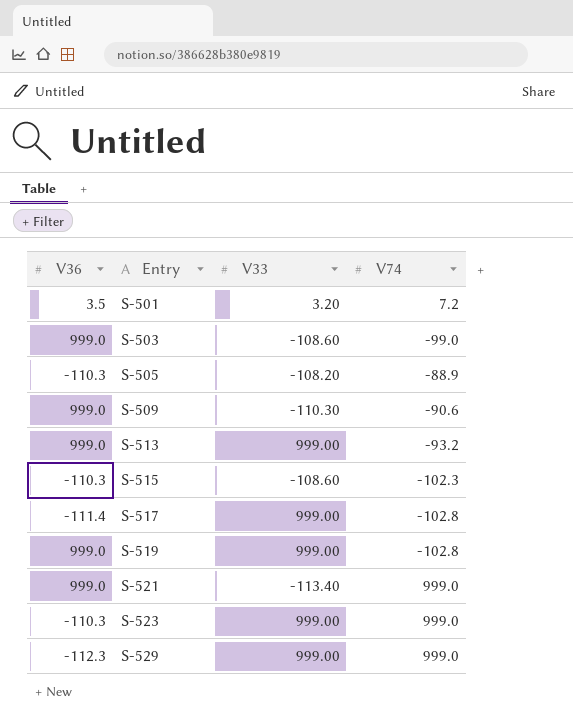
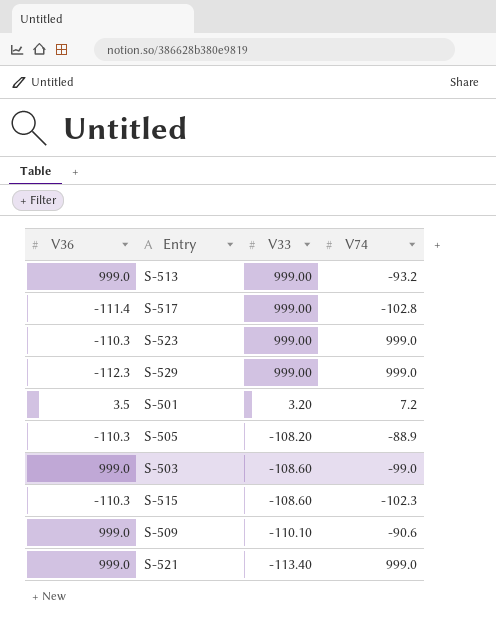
row order: Entry ascending -> V33 descending
row S-519: 999.0 | 999.00 | -102.8 -> none
S-509 | V33: -110.30 -> -110.10

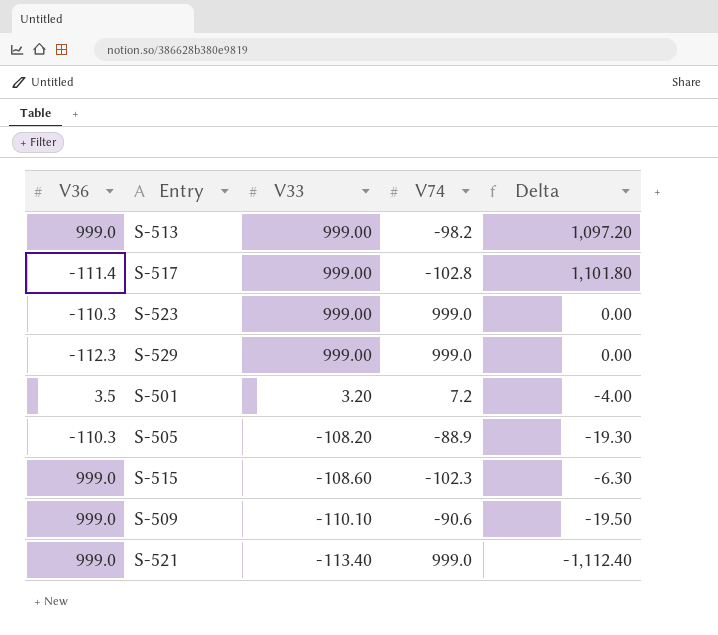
column Delta | formula: none -> [V33] - [V74]
row S-503: 999.0 | -108.60 | -99.0 -> none
S-513 | V74: -93.2 -> -98.2
S-515 | V36: -110.3 -> 999.0

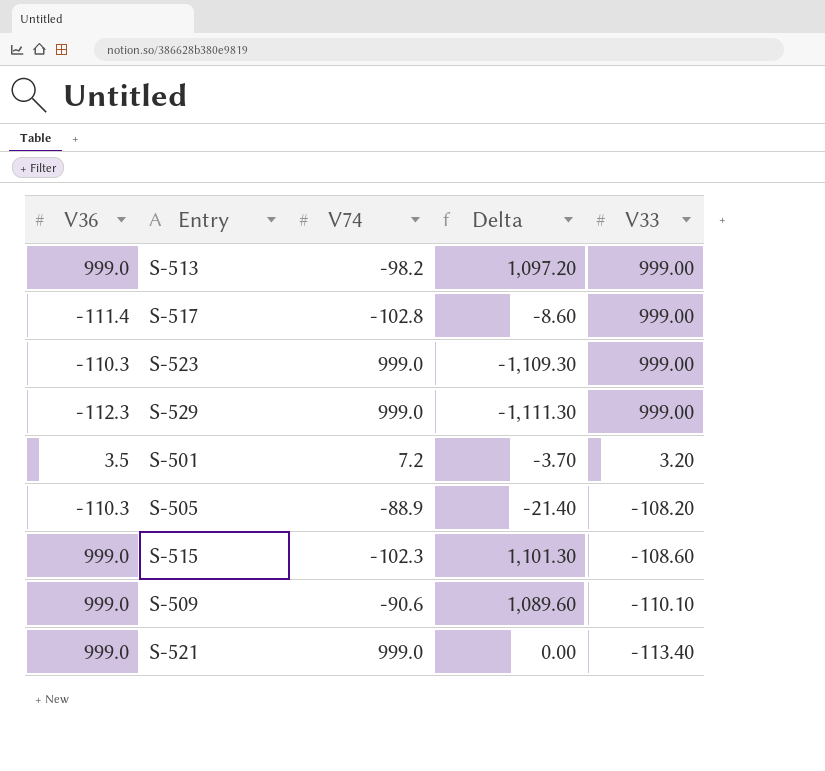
column Delta | formula: [V33] - [V74] -> [V36] - [V74]
column V33 | position: 3 -> 5

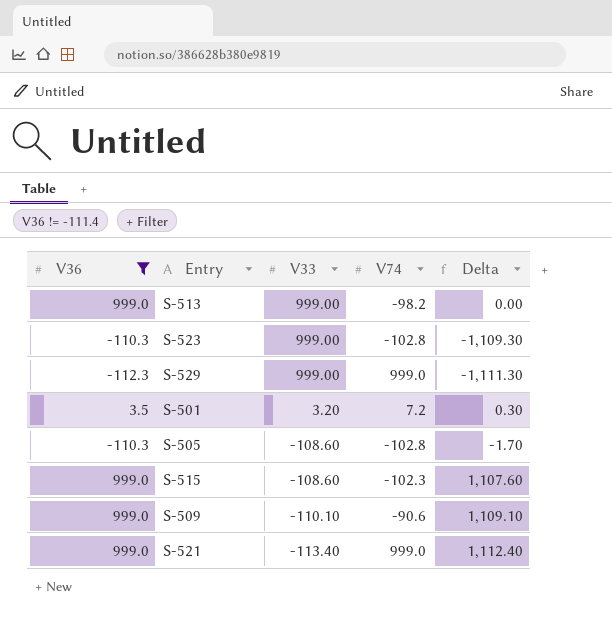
filter: none -> V36 != -111.4
column V33 | position: 5 -> 3
column Delta | formula: [V36] - [V74] -> [V36] - [V33]
S-523 | V74: 999.0 -> -102.8
S-505 | V33: -108.20 -> -108.60
S-505 | V74: -88.9 -> -102.8

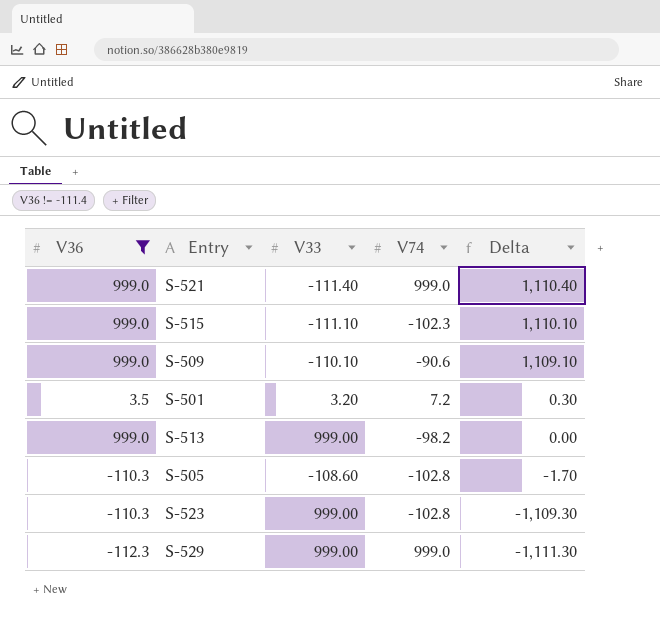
row order: V33 descending -> Delta descending
S-521 | V33: -113.40 -> -111.40
S-521 | Delta: 1,112.40 -> 1,110.40
S-515 | V33: -108.60 -> -111.10
S-515 | Delta: 1,107.60 -> 1,110.10

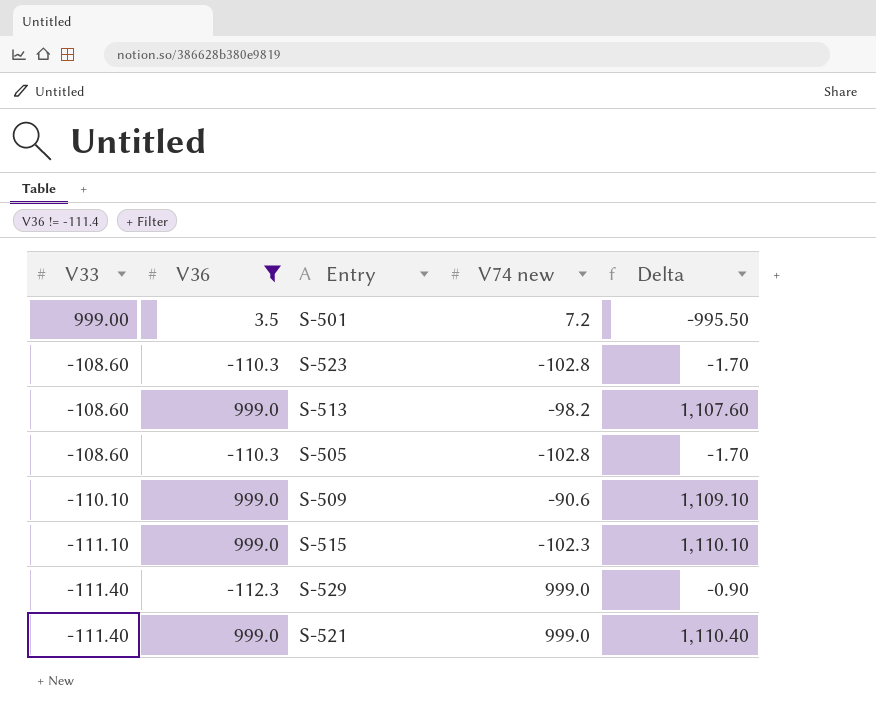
row order: Delta descending -> V33 descending
column V33 | position: 3 -> 1
column name: V74 -> V74 new
S-501 | V33: 3.20 -> 999.00
S-501 | Delta: 0.30 -> -995.50
S-523 | V33: 999.00 -> -108.60
S-523 | Delta: -1,109.30 -> -1.70
S-513 | V33: 999.00 -> -108.60
S-513 | Delta: 0.00 -> 1,107.60
S-529 | V33: 999.00 -> -111.40
S-529 | Delta: -1,111.30 -> -0.90

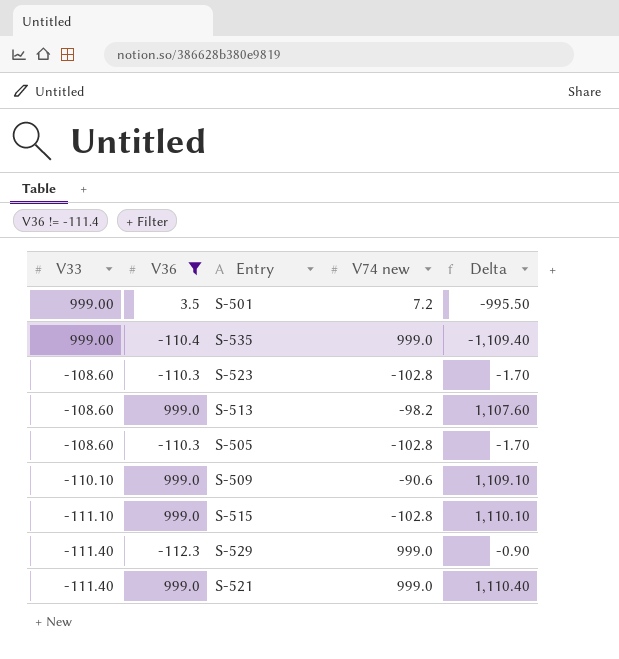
row S-535: none -> 999.00 | -110.4 | 999.0 | -1,109.40
S-515 | V74 new: -102.3 -> -102.8

